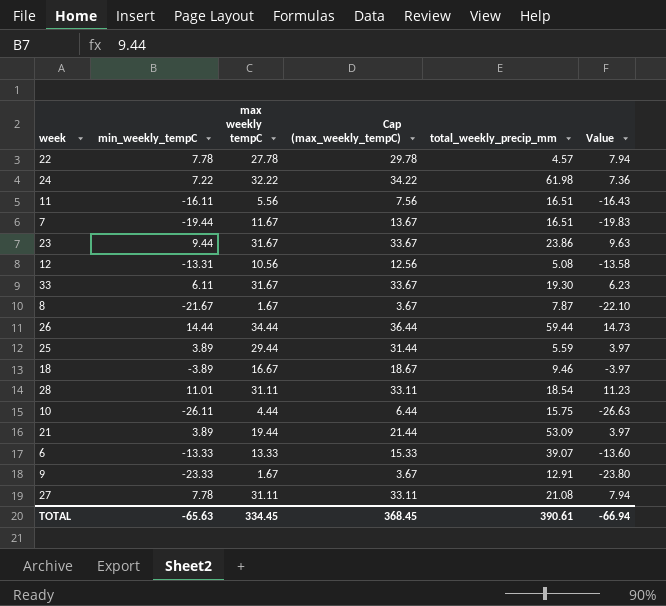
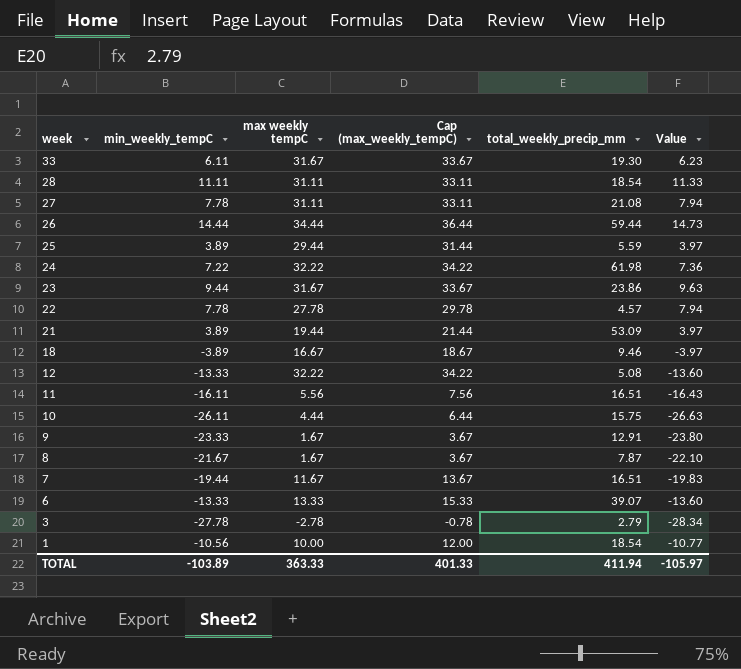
row order: none -> week descending
28 | min_weekly_tempC: 11.01 -> 11.11
28 | Value: 11.23 -> 11.33
12 | min_weekly_tempC: -13.31 -> -13.33
12 | max weekly tempC: 10.56 -> 32.22
12 | Cap (max_weekly_tempC): 12.56 -> 34.22
12 | Value: -13.58 -> -13.60
row 3: none -> -27.78 | -2.78 | -0.78 | 2.79 | -28.34
row 1: none -> -10.56 | 10.00 | 12.00 | 18.54 | -10.77
TOTAL | min_weekly_tempC: -65.63 -> -103.89
TOTAL | max weekly tempC: 334.45 -> 363.33
TOTAL | Cap (max_weekly_tempC): 368.45 -> 401.33
TOTAL | total_weekly_precip_mm: 390.61 -> 411.94
TOTAL | Value: -66.94 -> -105.97

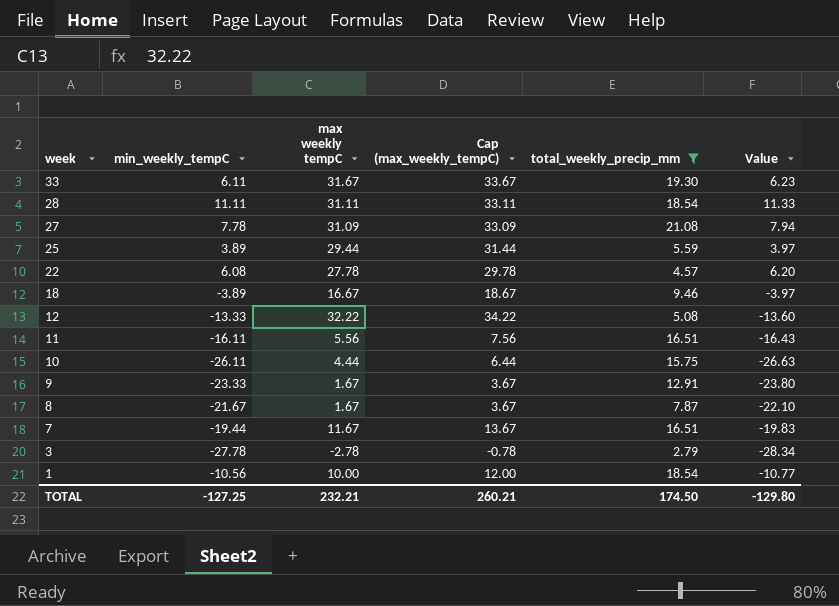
filter: none -> total_weekly_precip_mm <= 21.08
27 | max weekly tempC: 31.11 -> 31.09
27 | Cap (max_weekly_tempC): 33.11 -> 33.09
22 | min_weekly_tempC: 7.78 -> 6.08
22 | Value: 7.94 -> 6.20
TOTAL | min_weekly_tempC: -103.89 -> -127.25
TOTAL | max weekly tempC: 363.33 -> 232.21
TOTAL | Cap (max_weekly_tempC): 401.33 -> 260.21
TOTAL | total_weekly_precip_mm: 411.94 -> 174.50
TOTAL | Value: -105.97 -> -129.80

